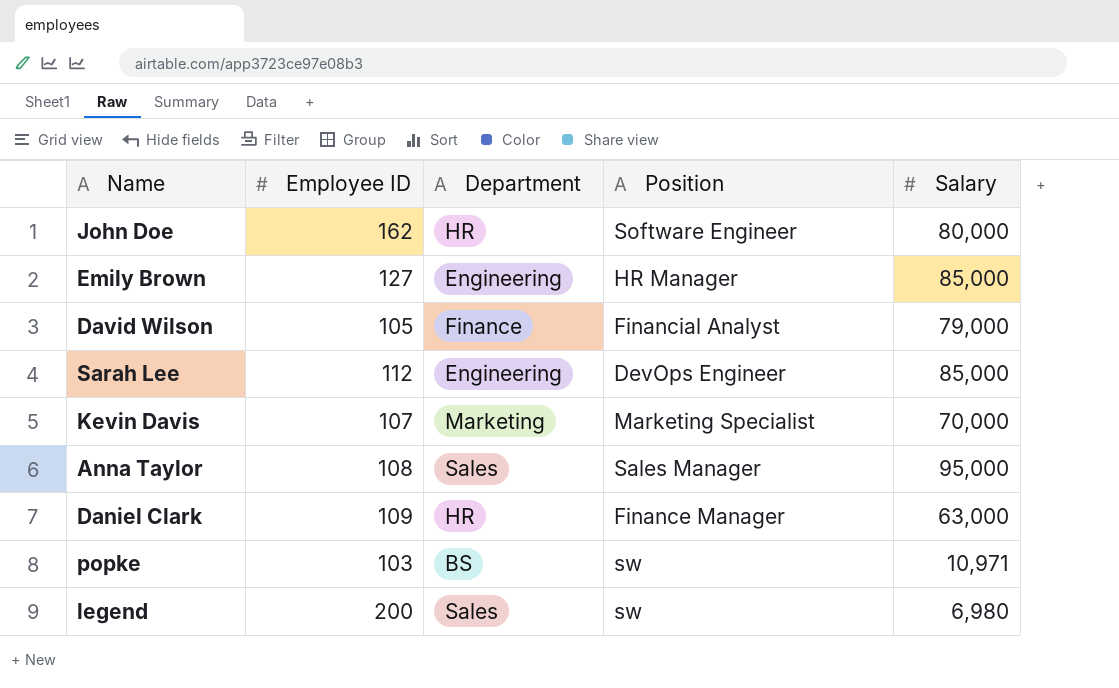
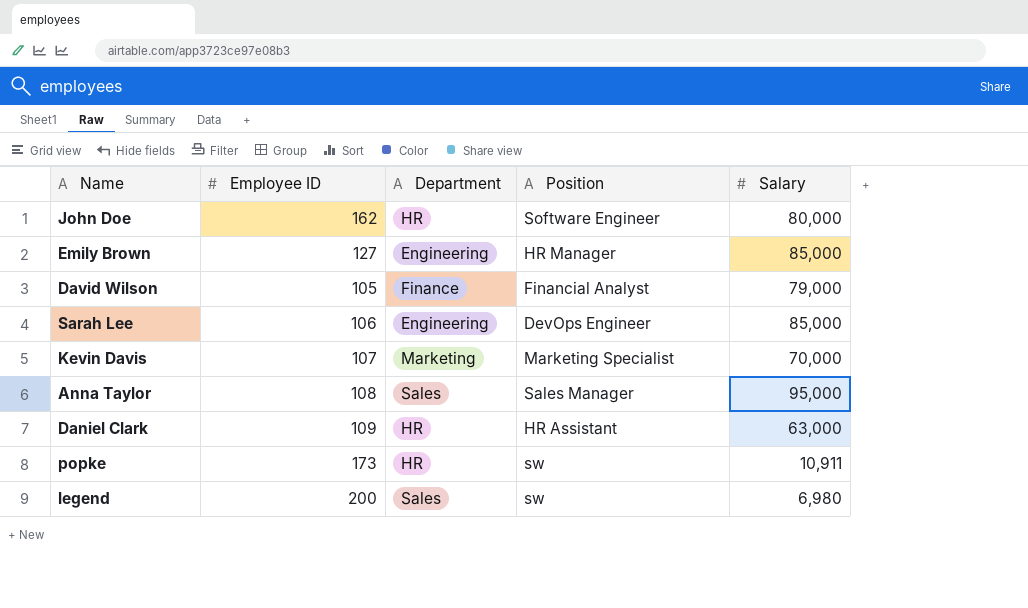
Sarah Lee | Employee ID: 112 -> 106
Daniel Clark | Position: Finance Manager -> HR Assistant
popke | Employee ID: 103 -> 173
popke | Department: BS -> HR
popke | Salary: 10,971 -> 10,911

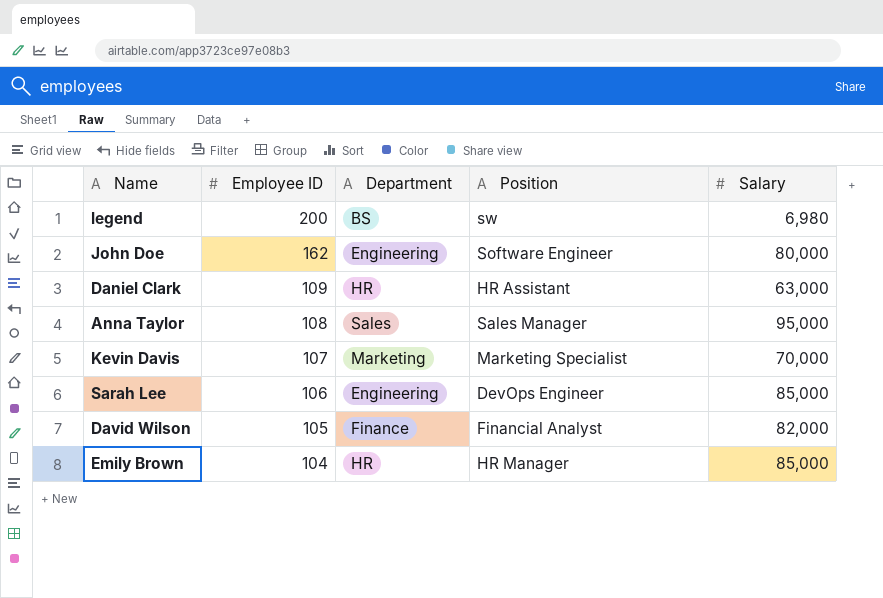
row order: none -> Employee ID descending
row popke: 173 | HR | sw | 10,911 -> none
legend | Department: Sales -> BS
John Doe | Department: HR -> Engineering
David Wilson | Salary: 79,000 -> 82,000
Emily Brown | Employee ID: 127 -> 104
Emily Brown | Department: Engineering -> HR

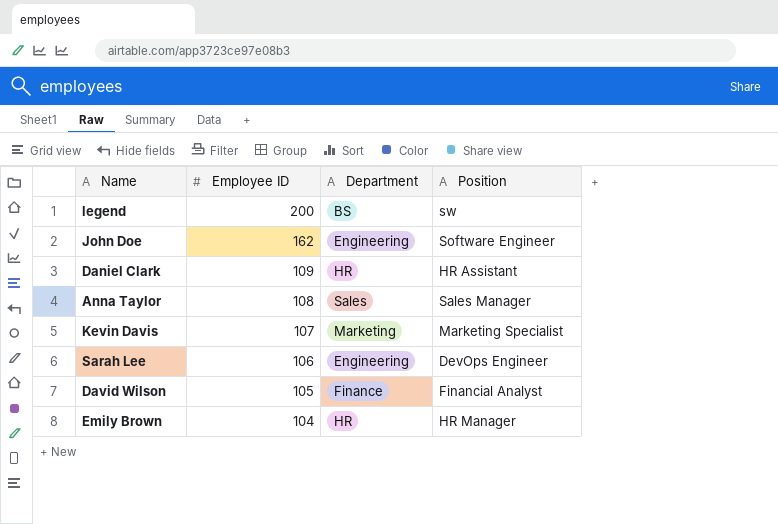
column Salary | position: 5 -> none

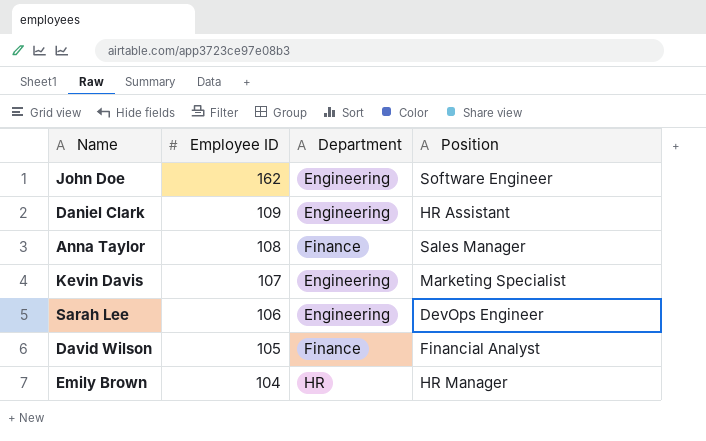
row legend: 200 | BS | sw -> none
Daniel Clark | Department: HR -> Engineering
Anna Taylor | Department: Sales -> Finance
Kevin Davis | Department: Marketing -> Engineering

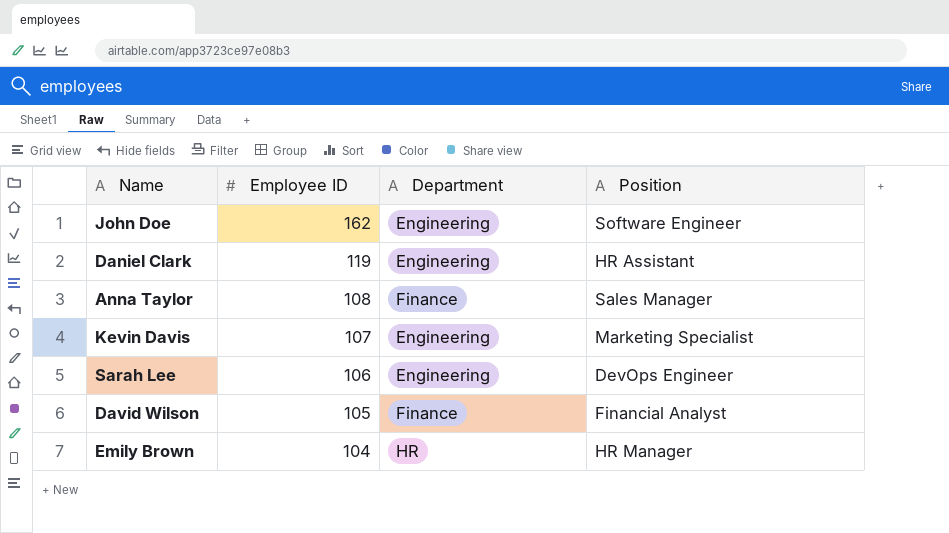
Daniel Clark | Employee ID: 109 -> 119

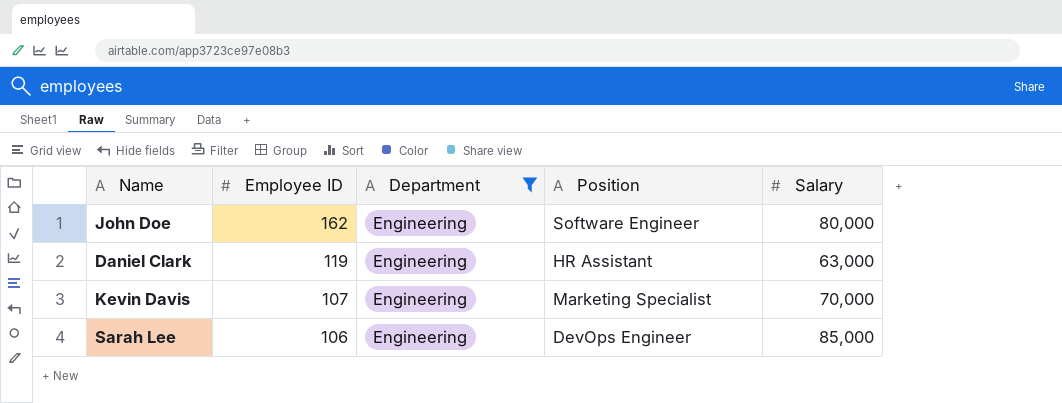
filter: none -> Department = Engineering
column Salary | position: none -> 5

